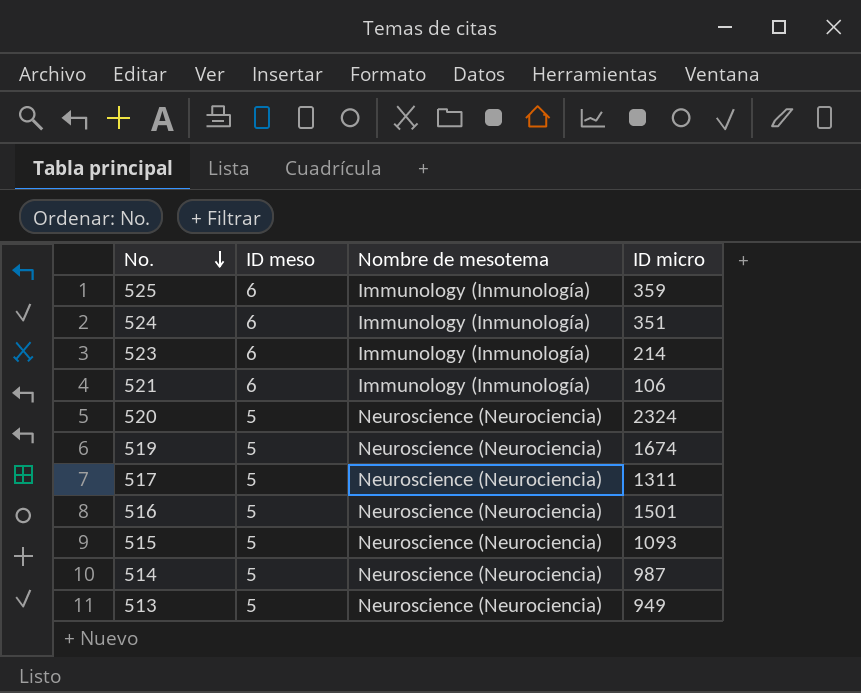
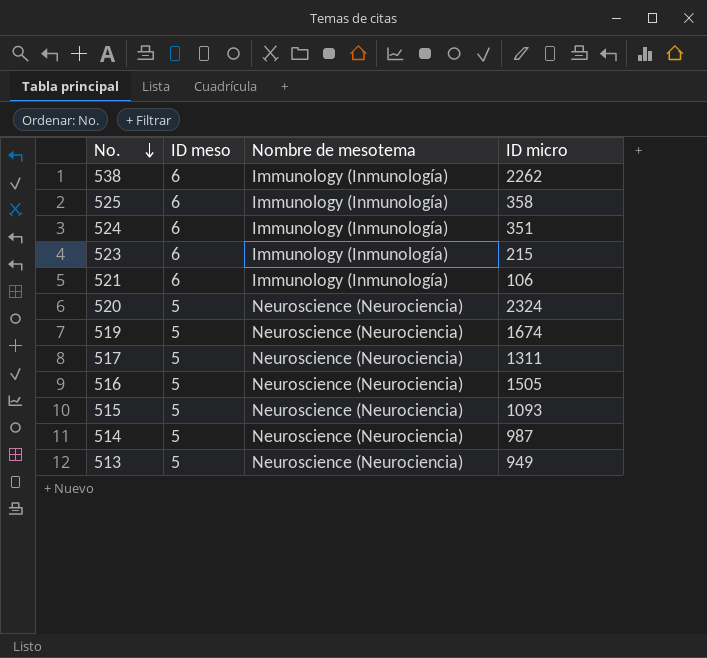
row 538: none -> 6 | Immunology (Inmunología) | 2262
525 | ID micro: 359 -> 358
523 | ID micro: 214 -> 215
516 | ID micro: 1501 -> 1505

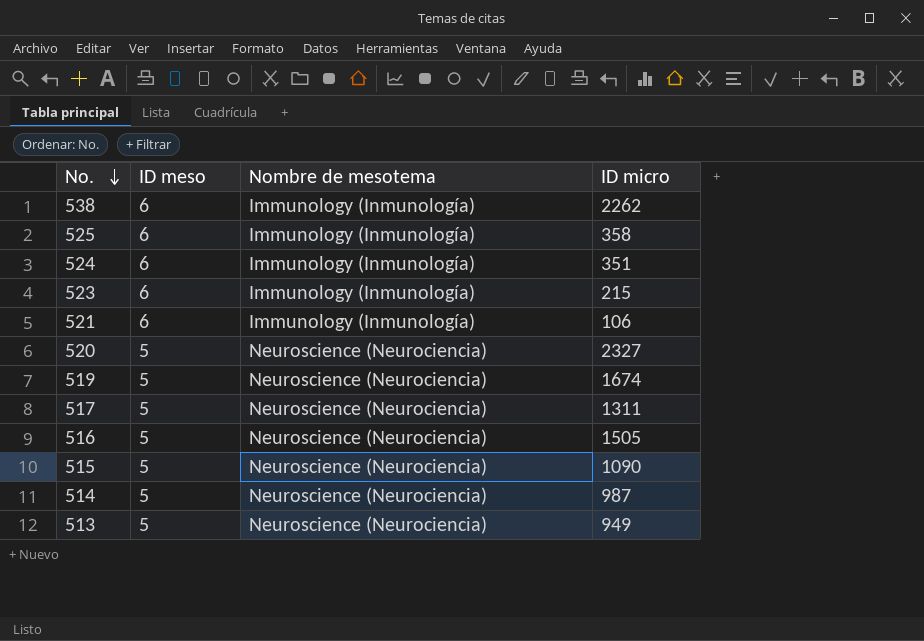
520 | ID micro: 2324 -> 2327
515 | ID micro: 1093 -> 1090

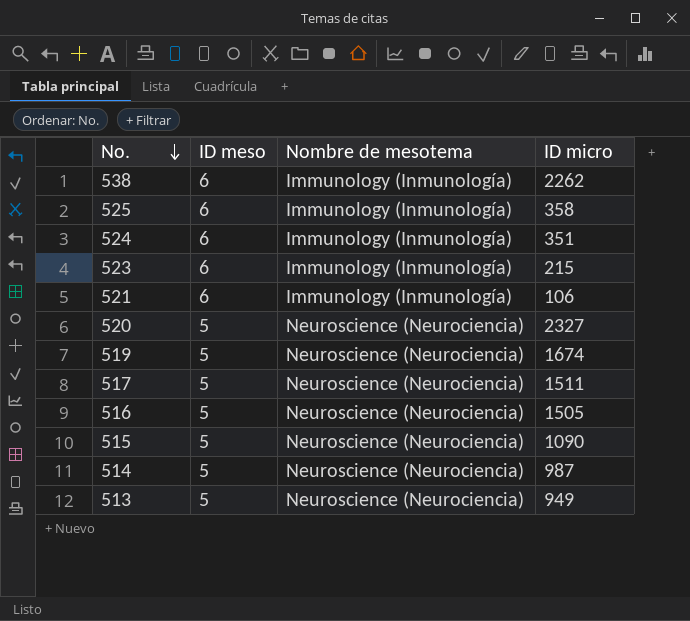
517 | ID micro: 1311 -> 1511

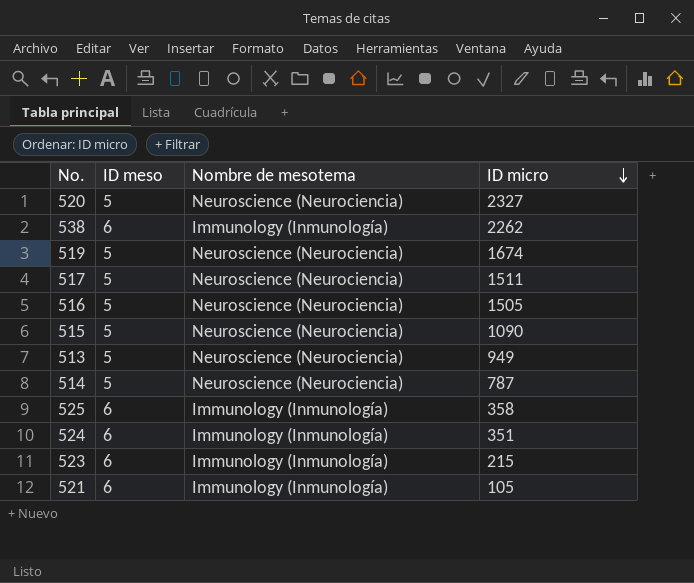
row order: No. descending -> ID micro descending
514 | ID micro: 987 -> 787
521 | ID micro: 106 -> 105

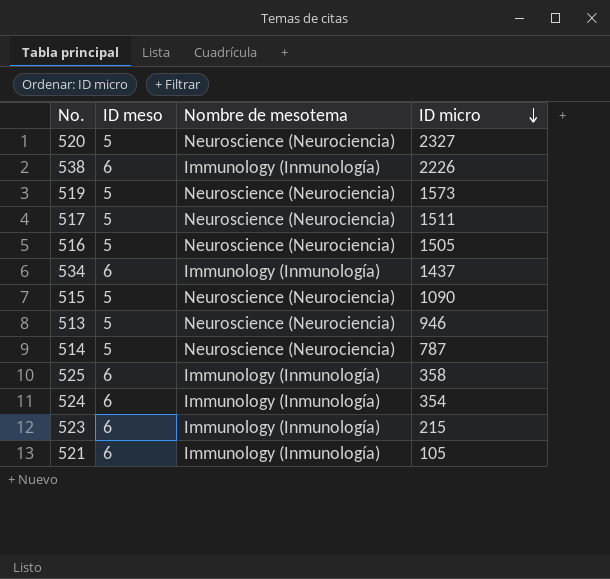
538 | ID micro: 2262 -> 2226
519 | ID micro: 1674 -> 1573
row 534: none -> 6 | Immunology (Inmunología) | 1437
513 | ID micro: 949 -> 946
524 | ID micro: 351 -> 354

